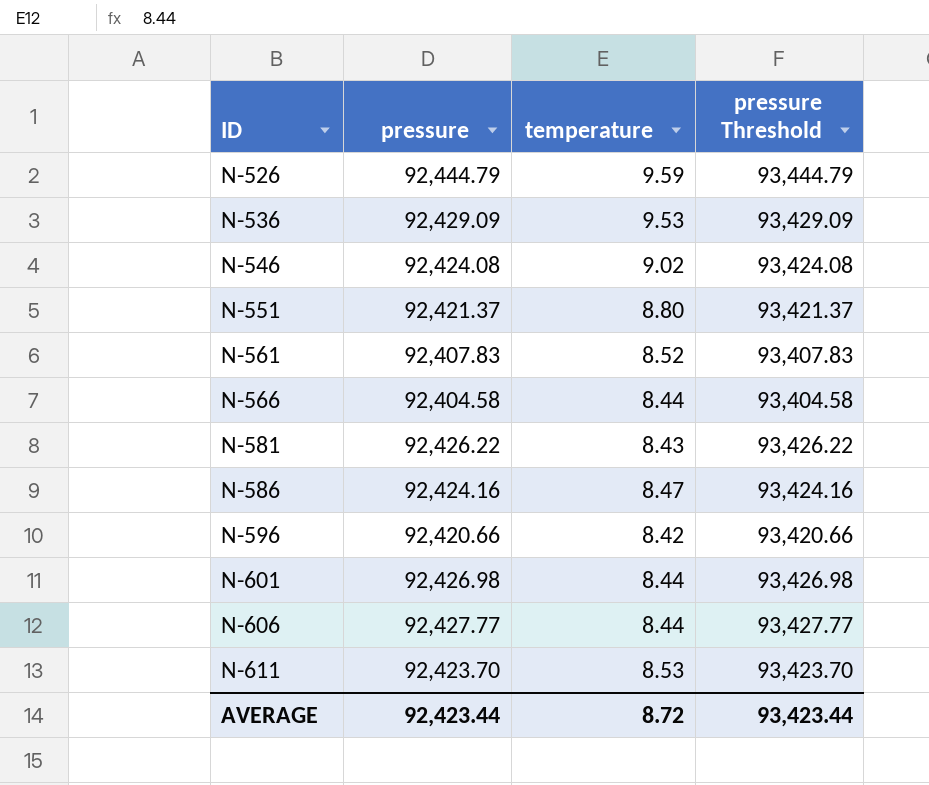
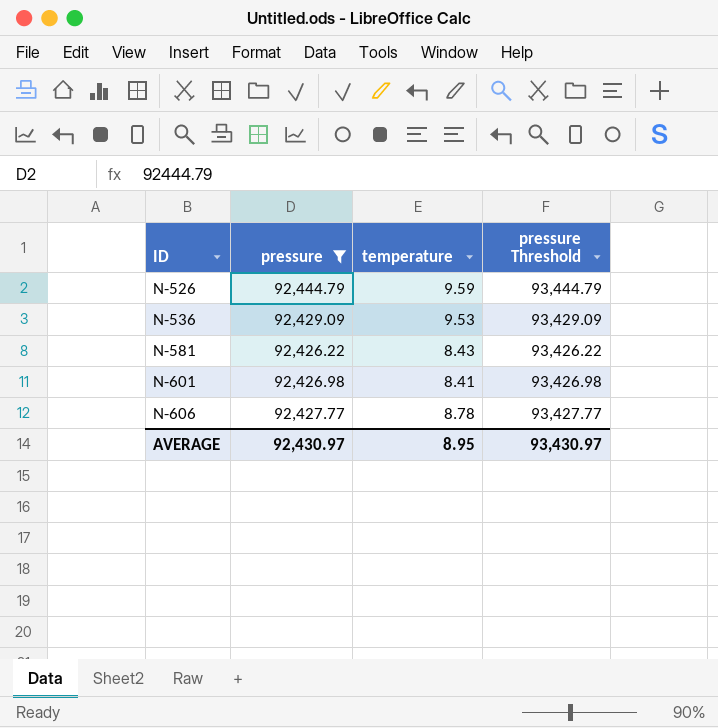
filter: none -> pressure >= 92,426.22
N-601 | temperature: 8.44 -> 8.41
N-606 | temperature: 8.44 -> 8.78
AVERAGE | pressure: 92,423.44 -> 92,430.97
AVERAGE | temperature: 8.72 -> 8.95
AVERAGE | pressure Threshold: 93,423.44 -> 93,430.97

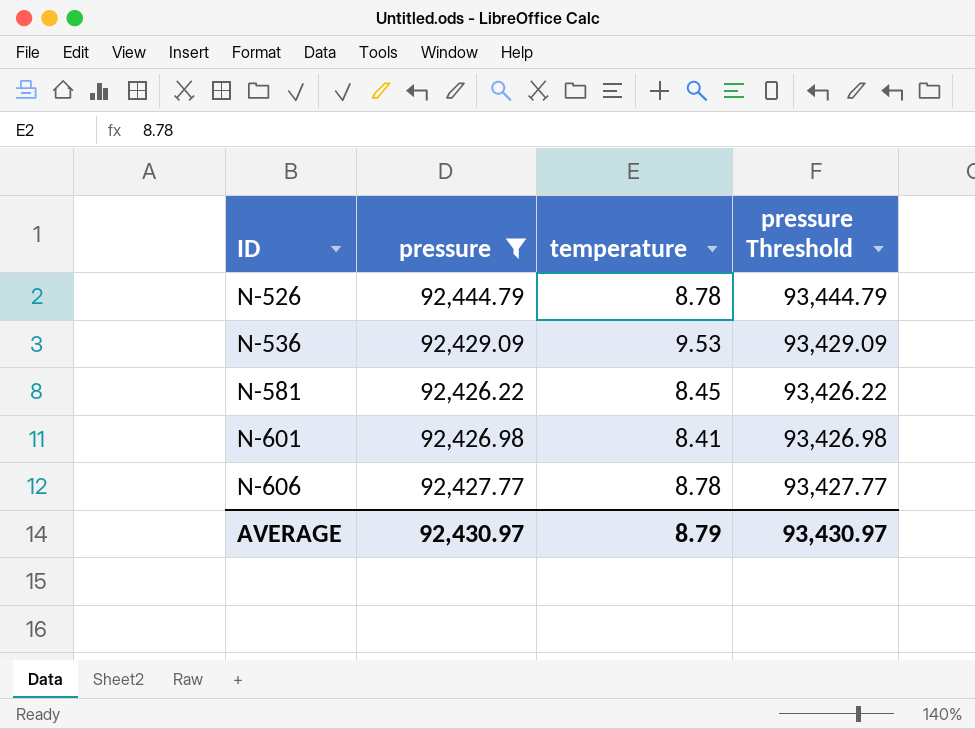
N-526 | temperature: 9.59 -> 8.78
N-581 | temperature: 8.43 -> 8.45
AVERAGE | temperature: 8.95 -> 8.79

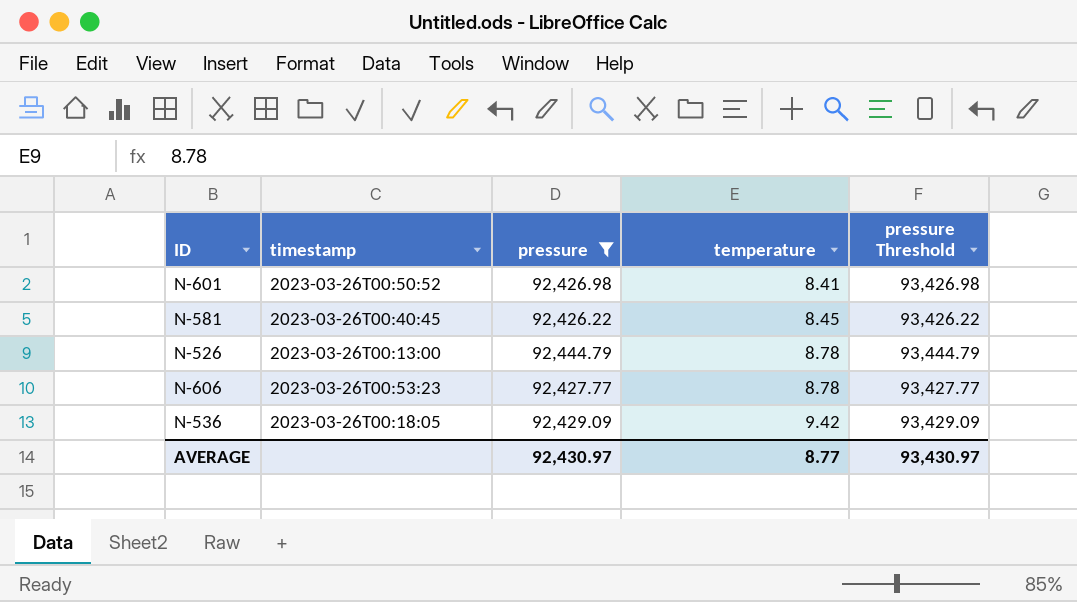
row order: ID ascending -> temperature ascending
column timestamp | position: none -> 2
N-536 | temperature: 9.53 -> 9.42
AVERAGE | temperature: 8.79 -> 8.77

